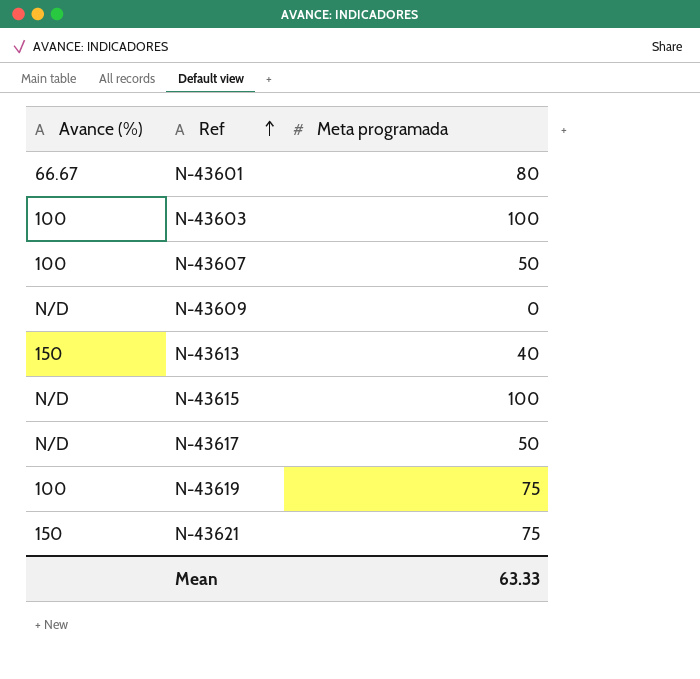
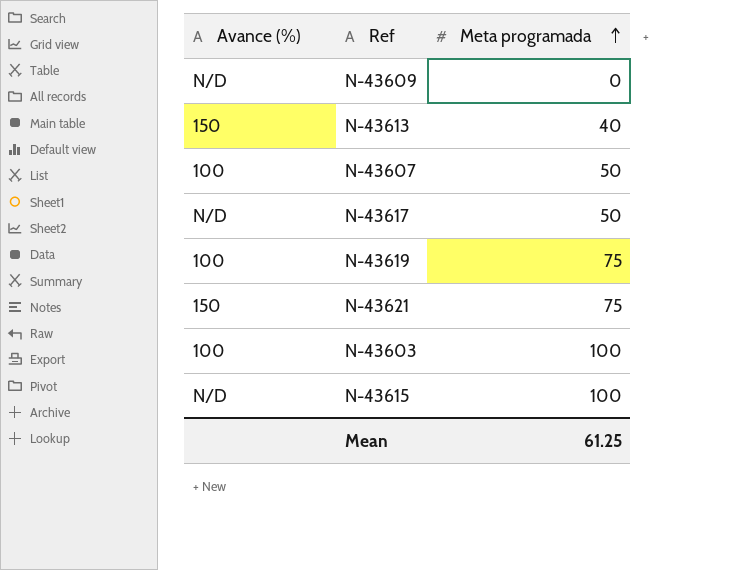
row order: Ref ascending -> Meta programada ascending
row N-43601: 66.67 | 80 -> none
Mean | Meta programada: 63.33 -> 61.25

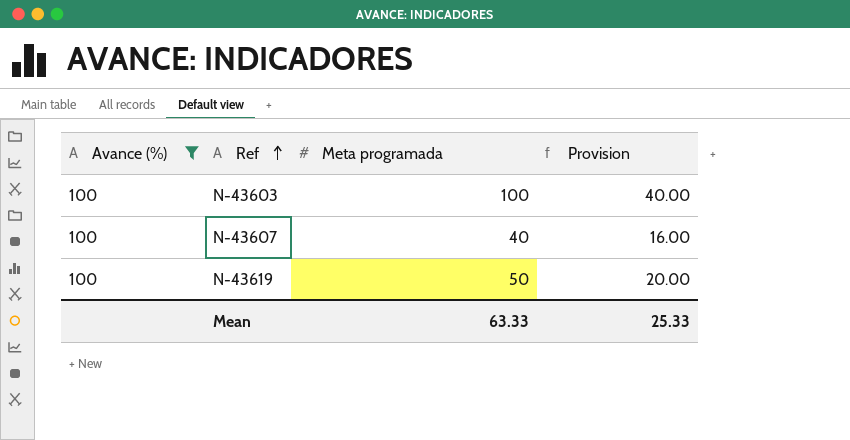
filter: none -> Avance (%) = 100
row order: Meta programada ascending -> Ref ascending
column Provision | formula: none -> [Meta programada] * 0.4
N-43607 | Meta programada: 50 -> 40
N-43619 | Meta programada: 75 -> 50
Mean | Meta programada: 61.25 -> 63.33

